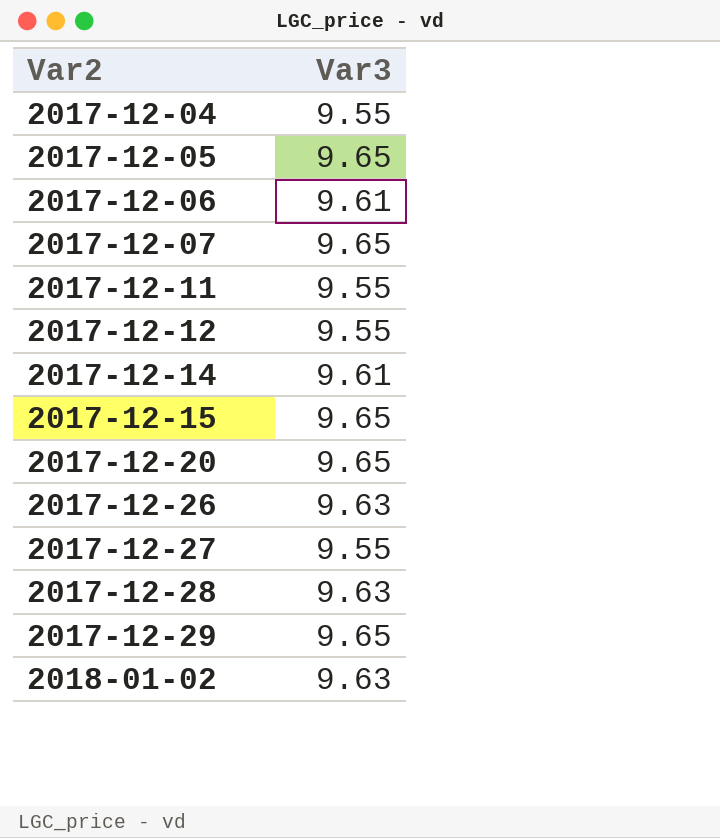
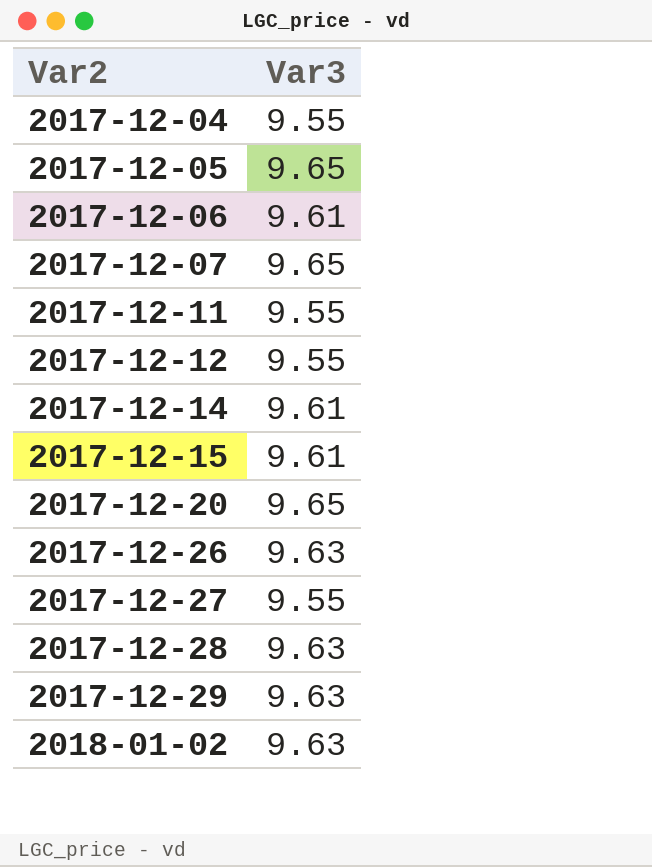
2017-12-15 | Var3: 9.65 -> 9.61
2017-12-29 | Var3: 9.65 -> 9.63

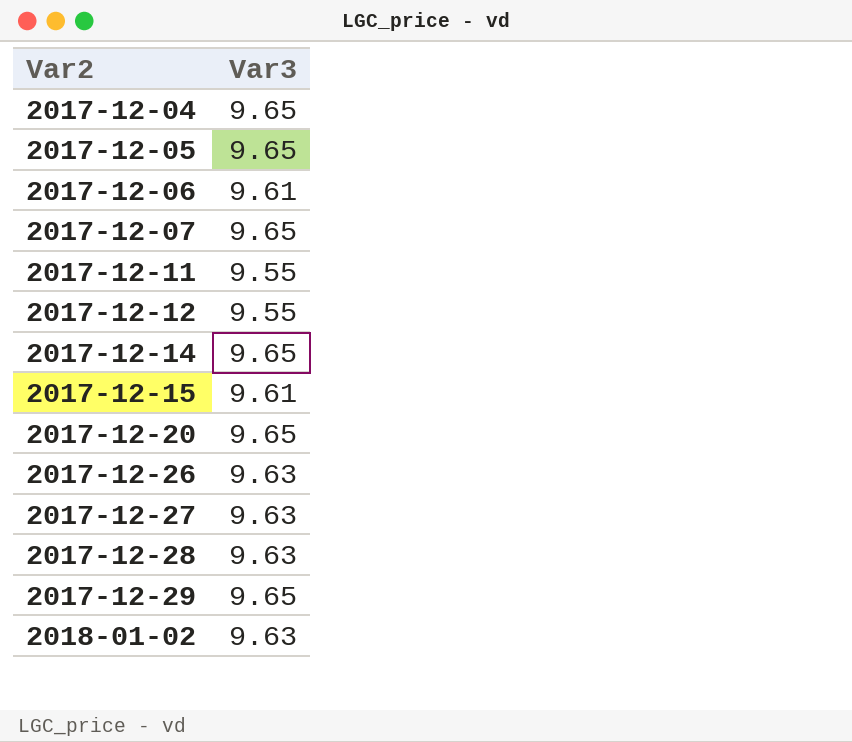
2017-12-04 | Var3: 9.55 -> 9.65
2017-12-14 | Var3: 9.61 -> 9.65
2017-12-27 | Var3: 9.55 -> 9.63
2017-12-29 | Var3: 9.63 -> 9.65

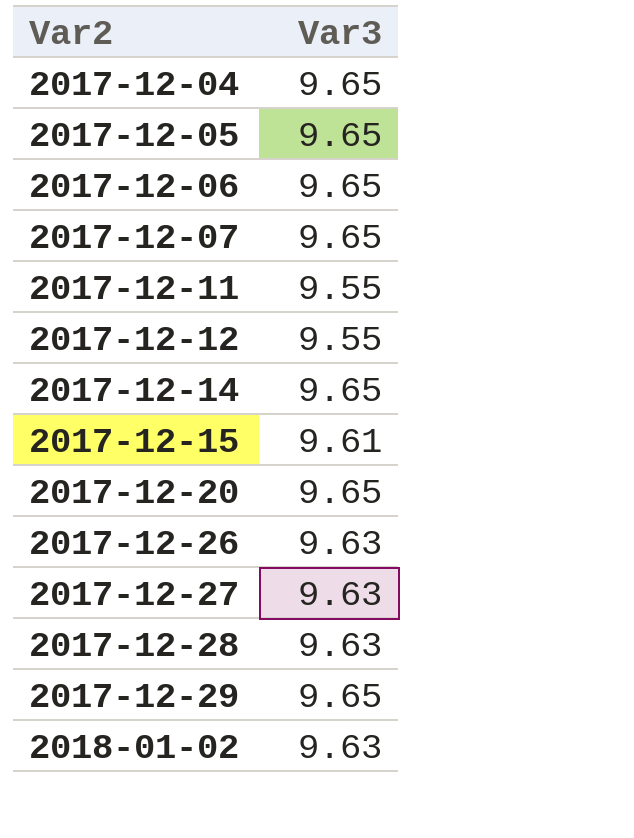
2017-12-06 | Var3: 9.61 -> 9.65

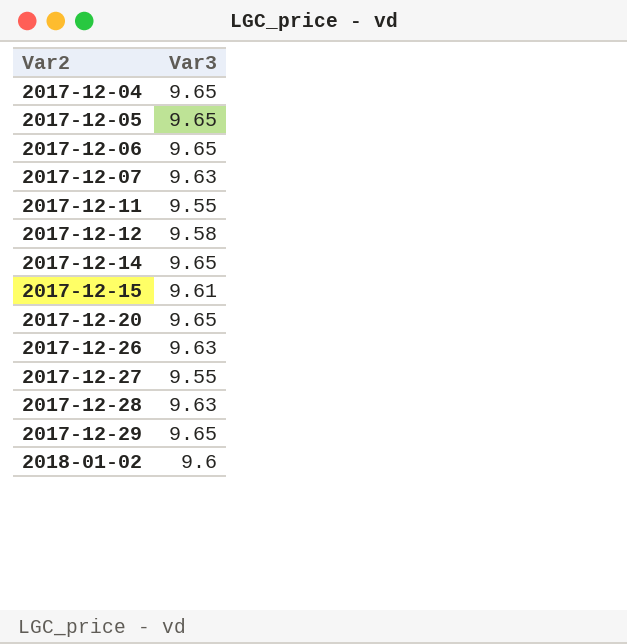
2017-12-07 | Var3: 9.65 -> 9.63
2017-12-12 | Var3: 9.55 -> 9.58
2017-12-27 | Var3: 9.63 -> 9.55
2018-01-02 | Var3: 9.63 -> 9.6

